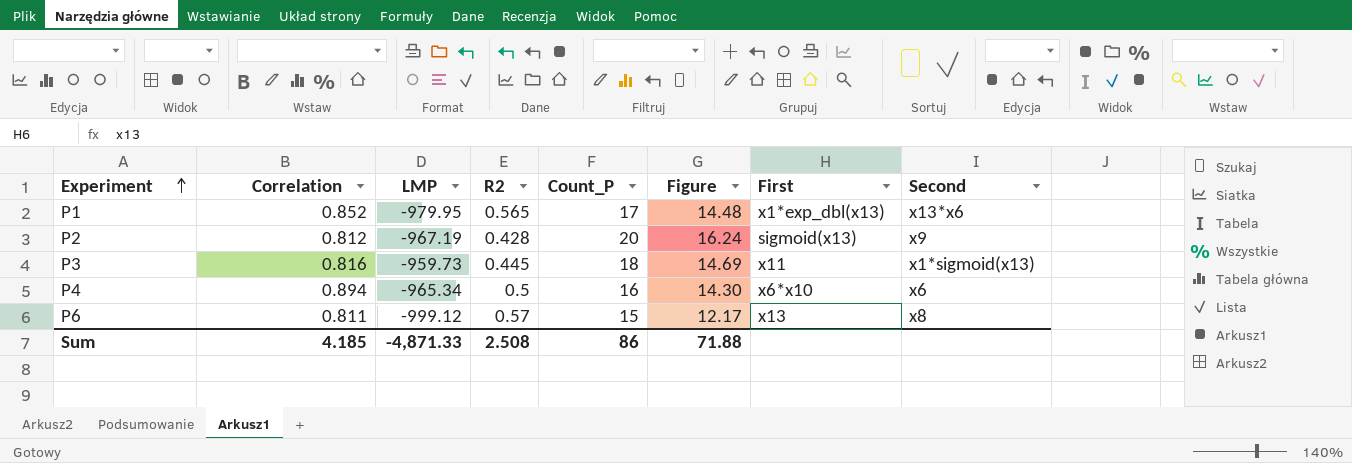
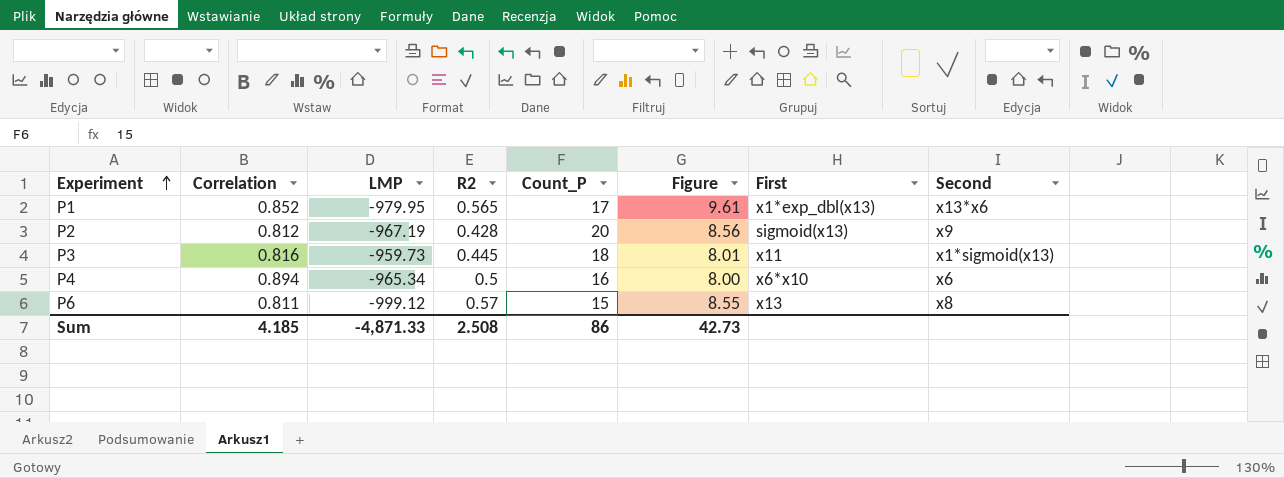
column Figure | formula: [Correlation] * [Count_P] -> [R2] * [Count_P]
Sum | Figure: 71.88 -> 42.73

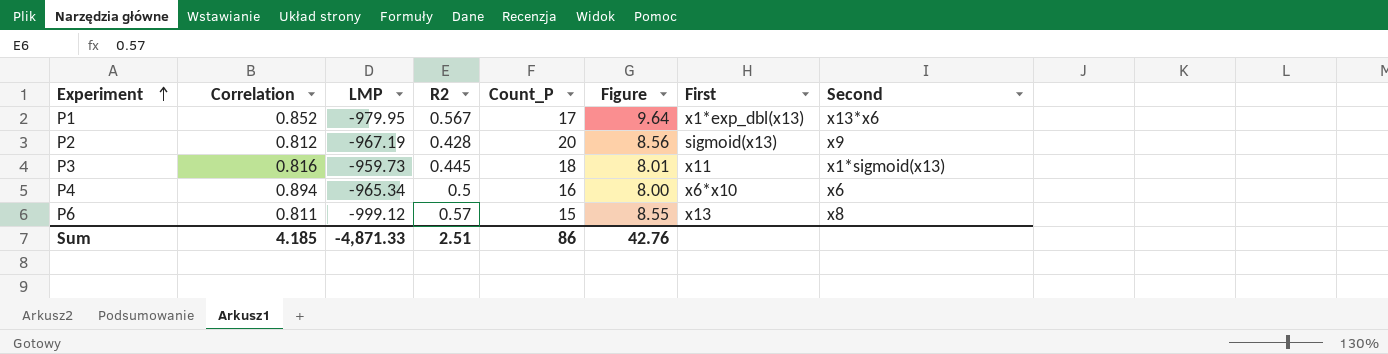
P1 | R2: 0.565 -> 0.567
P1 | Figure: 9.61 -> 9.64
Sum | R2: 2.508 -> 2.51
Sum | Figure: 42.73 -> 42.76

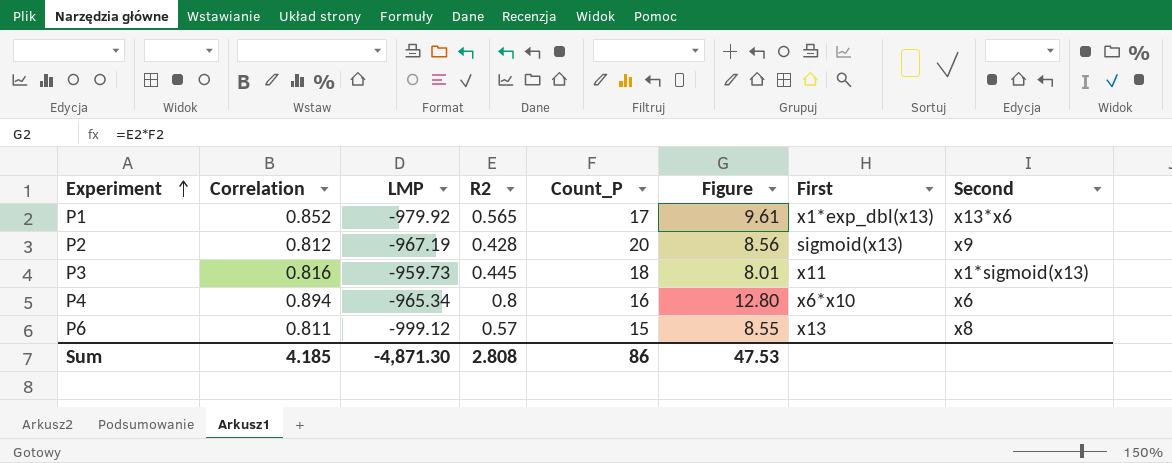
P1 | LMP: -979.95 -> -979.92
P1 | R2: 0.567 -> 0.565
P1 | Figure: 9.64 -> 9.61
P4 | R2: 0.5 -> 0.8
P4 | Figure: 8.00 -> 12.80
Sum | LMP: -4,871.33 -> -4,871.30
Sum | R2: 2.51 -> 2.808
Sum | Figure: 42.76 -> 47.53

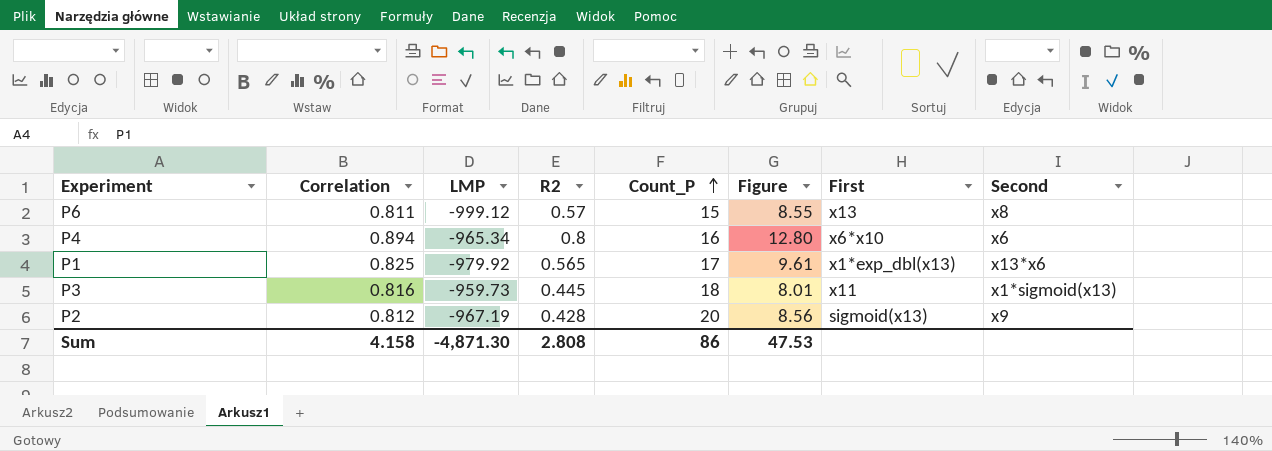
row order: Experiment ascending -> Count_P ascending
P1 | Correlation: 0.852 -> 0.825
Sum | Correlation: 4.185 -> 4.158

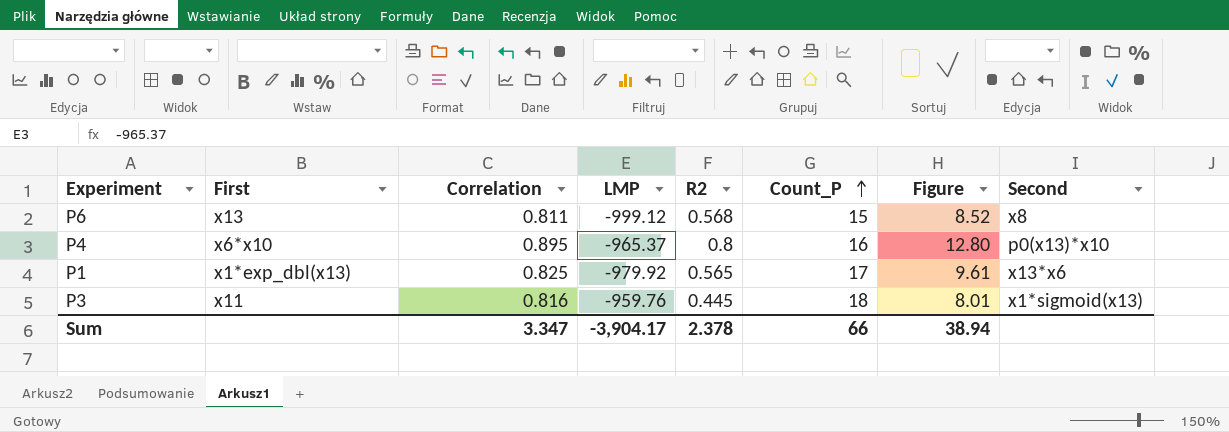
column First | position: 7 -> 2
row P2: 0.812 | -967.19 | 0.428 | 20 | 8.56 | sigmoid(x13) | x9 -> none
P6 | R2: 0.57 -> 0.568
P6 | Figure: 8.55 -> 8.52
P4 | Correlation: 0.894 -> 0.895
P4 | LMP: -965.34 -> -965.37
P4 | Second: x6 -> p0(x13)*x10
P3 | LMP: -959.73 -> -959.76
Sum | Correlation: 4.158 -> 3.347
Sum | LMP: -4,871.30 -> -3,904.17
Sum | R2: 2.808 -> 2.378
Sum | Count_P: 86 -> 66
Sum | Figure: 47.53 -> 38.94

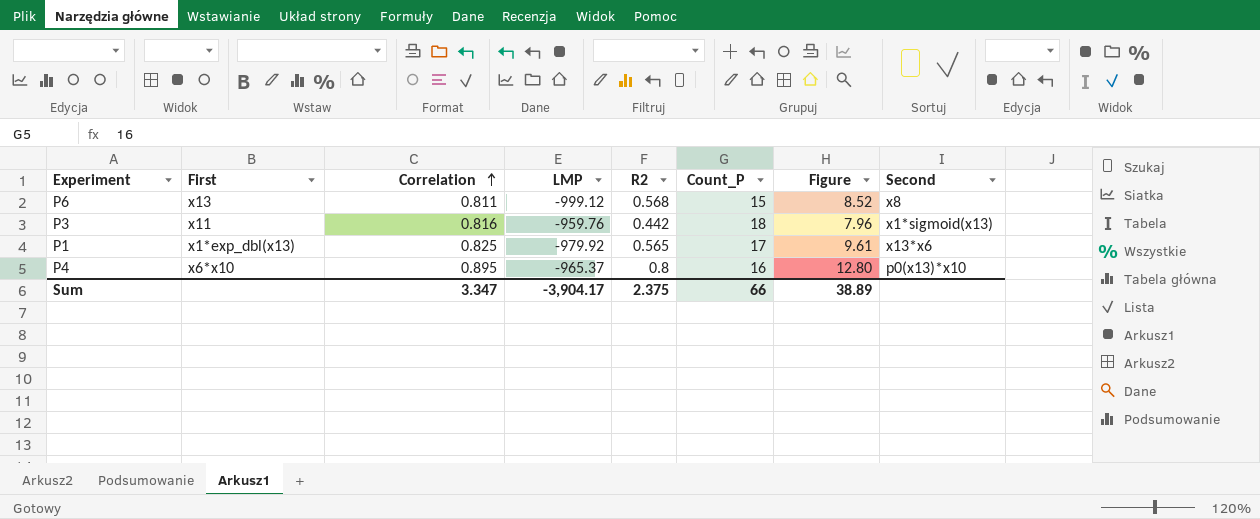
row order: Count_P ascending -> Correlation ascending
P3 | R2: 0.445 -> 0.442
P3 | Figure: 8.01 -> 7.96
Sum | R2: 2.378 -> 2.375
Sum | Figure: 38.94 -> 38.89

